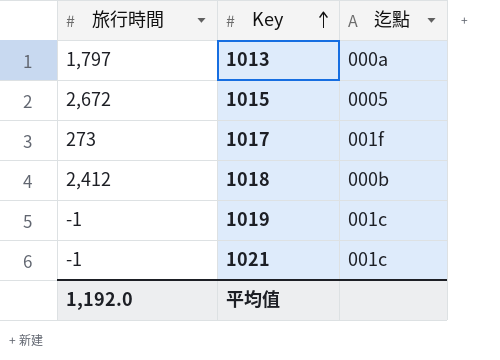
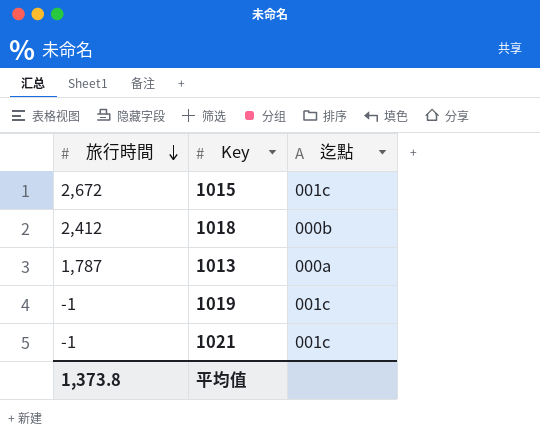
row order: Key ascending -> 旅行時間 descending
row 1017: 273 | 001f -> none
1015 | 迄點: 0005 -> 001c
1013 | 旅行時間: 1,797 -> 1,787
平均值 | 旅行時間: 1,192.0 -> 1,373.8

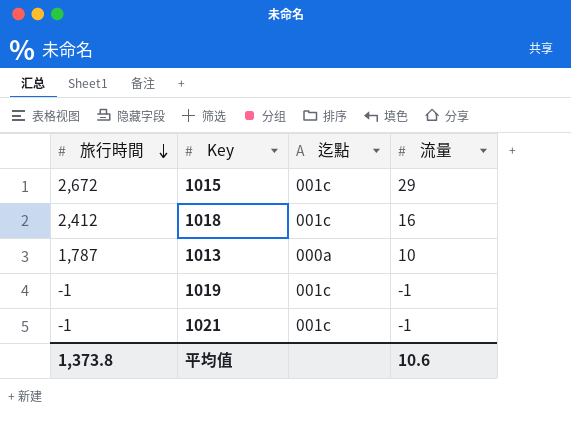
column 流量 | position: none -> 4
1018 | 迄點: 000b -> 001c

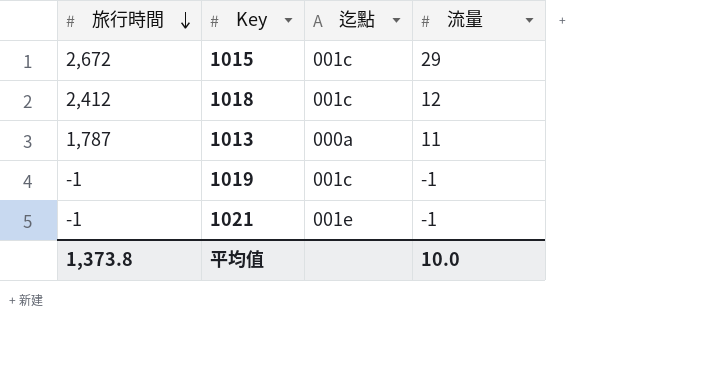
1018 | 流量: 16 -> 12
1013 | 流量: 10 -> 11
1021 | 迄點: 001c -> 001e
平均值 | 流量: 10.6 -> 10.0

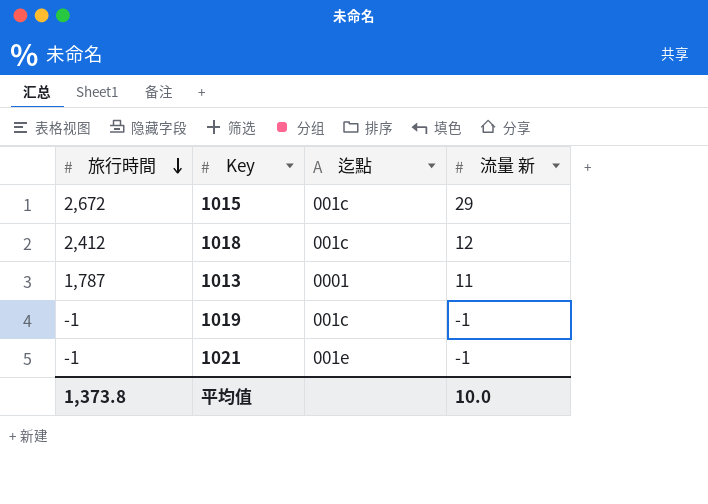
column name: 流量 -> 流量 新
1013 | 迄點: 000a -> 0001

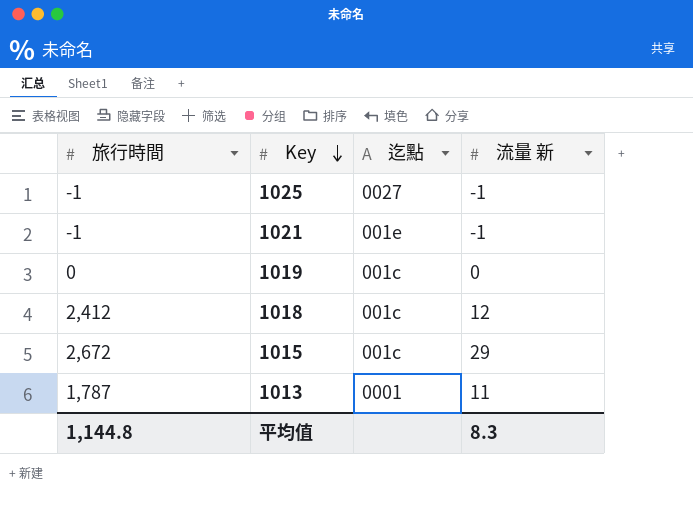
row order: 旅行時間 descending -> Key descending
row 1025: none -> -1 | 0027 | -1
1019 | 旅行時間: -1 -> 0
1019 | 流量 新: -1 -> 0
平均值 | 旅行時間: 1,373.8 -> 1,144.8
平均值 | 流量 新: 10.0 -> 8.3

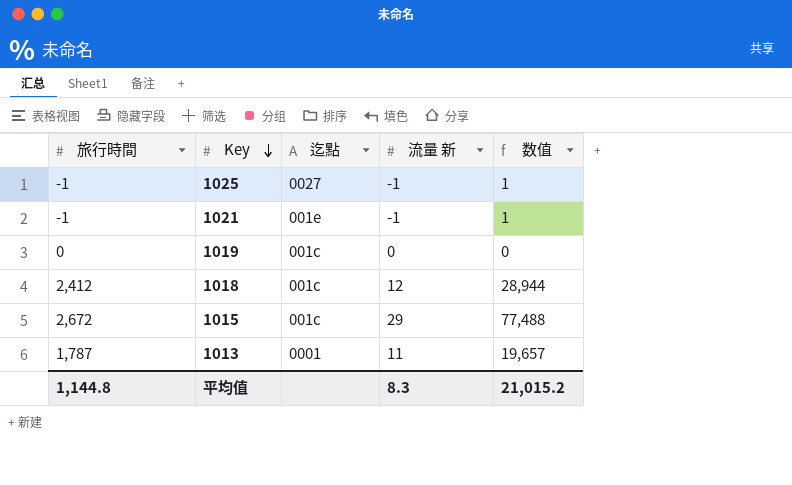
column 数值 | formula: none -> [旅行時間] * [流量 新]

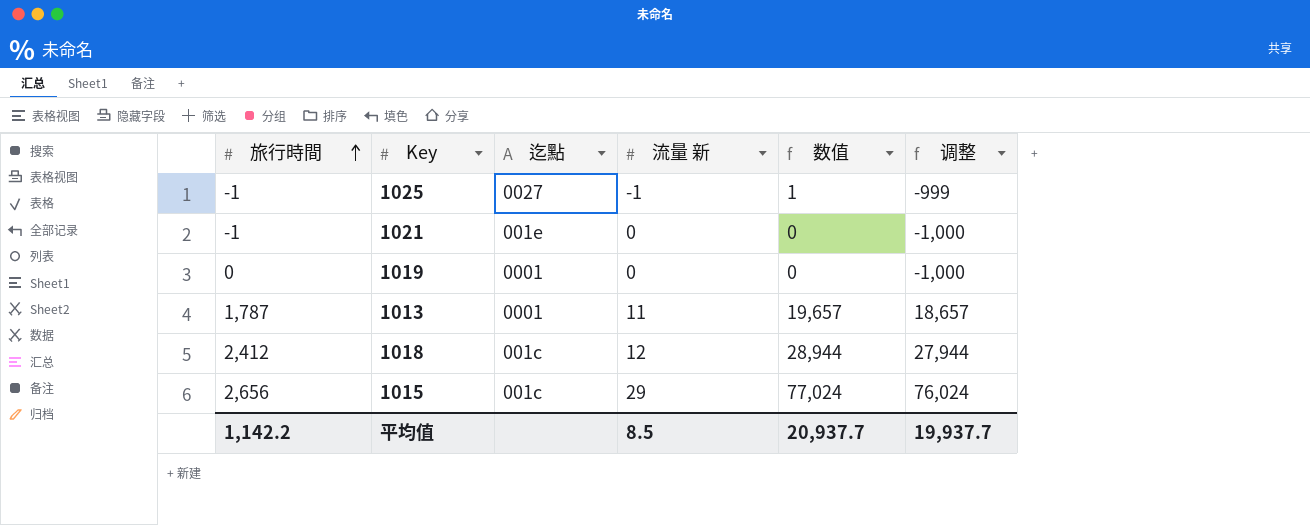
row order: Key descending -> 旅行時間 ascending
column 调整 | formula: none -> [数值] - 1000
1021 | 流量 新: -1 -> 0
1021 | 数值: 1 -> 0
1019 | 迄點: 001c -> 0001
1015 | 旅行時間: 2,672 -> 2,656
1015 | 数值: 77,488 -> 77,024
平均值 | 旅行時間: 1,144.8 -> 1,142.2
平均值 | 流量 新: 8.3 -> 8.5
平均值 | 数值: 21,015.2 -> 20,937.7

